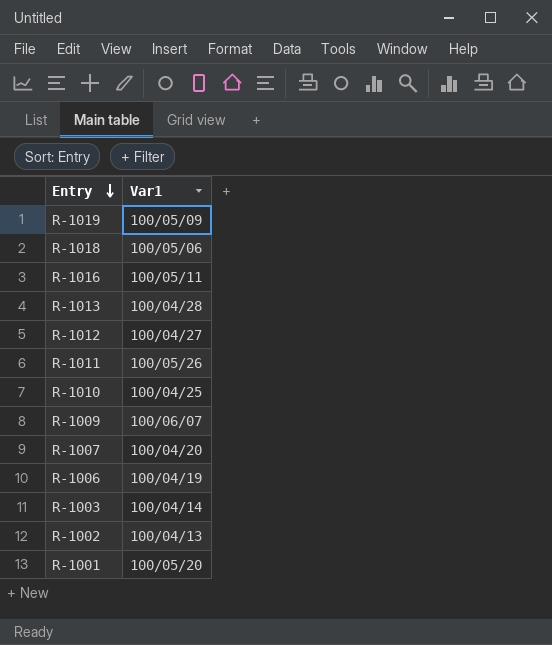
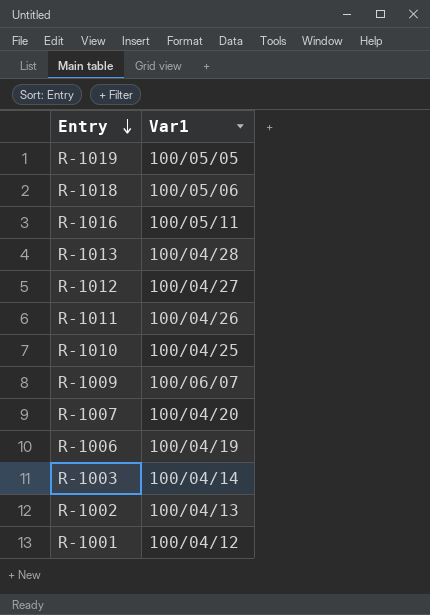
R-1019 | Var1: 100/05/09 -> 100/05/05
R-1011 | Var1: 100/05/26 -> 100/04/26
R-1001 | Var1: 100/05/20 -> 100/04/12

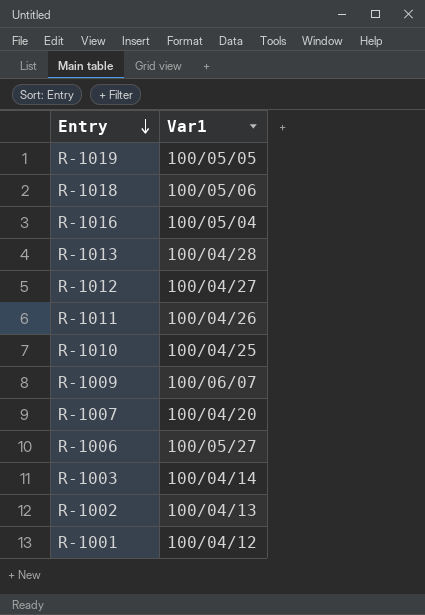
R-1016 | Var1: 100/05/11 -> 100/05/04
R-1006 | Var1: 100/04/19 -> 100/05/27

